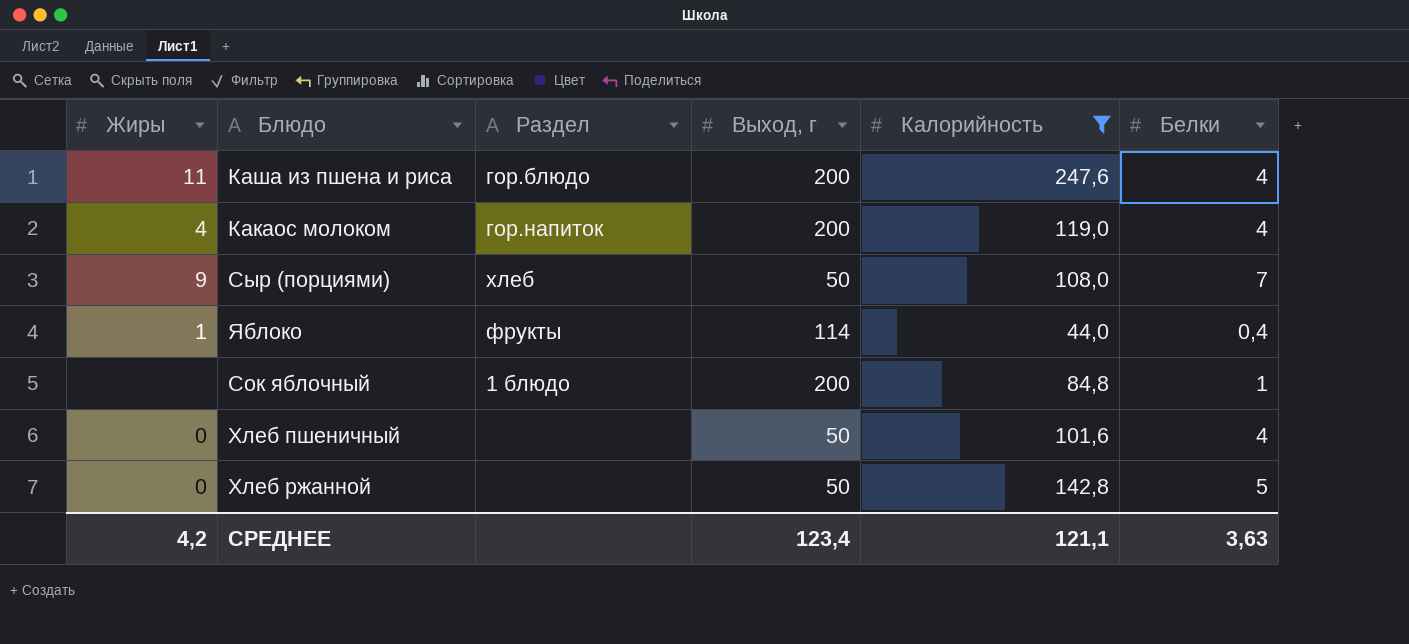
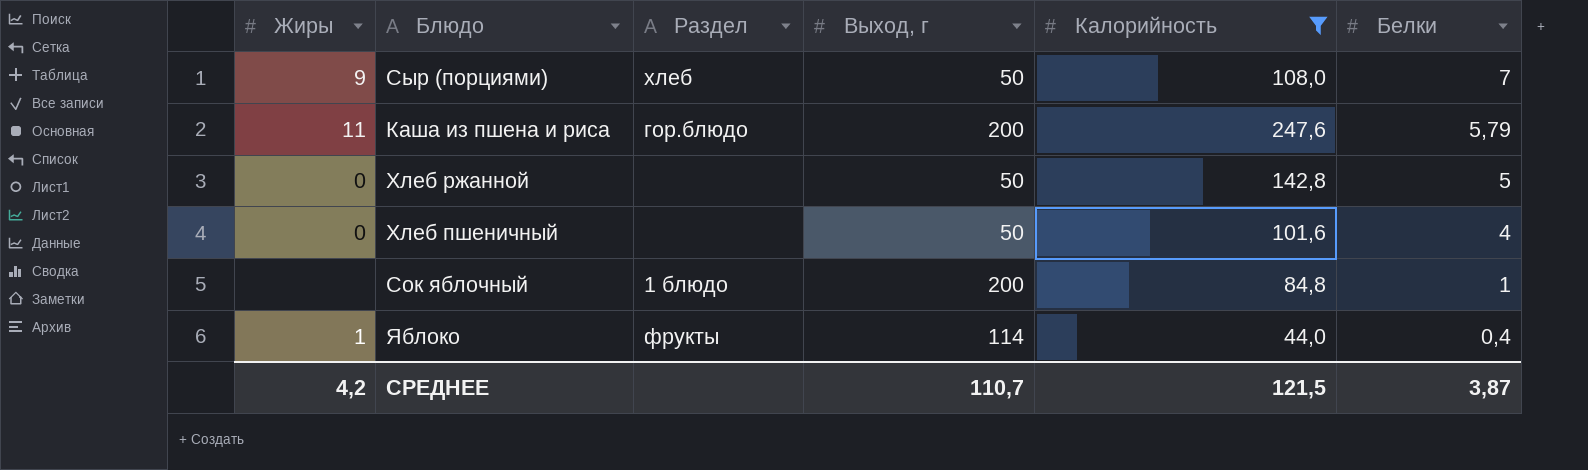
row order: none -> Белки descending
row Какаос молоком: 4 | гор.напиток | 200 | 119,0 | 4 -> none
Каша из пшена и риса | Белки: 4 -> 5,79
СРЕДНЕЕ | Выход, г: 123,4 -> 110,7
СРЕДНЕЕ | Калорийность: 121,1 -> 121,5
СРЕДНЕЕ | Белки: 3,63 -> 3,87

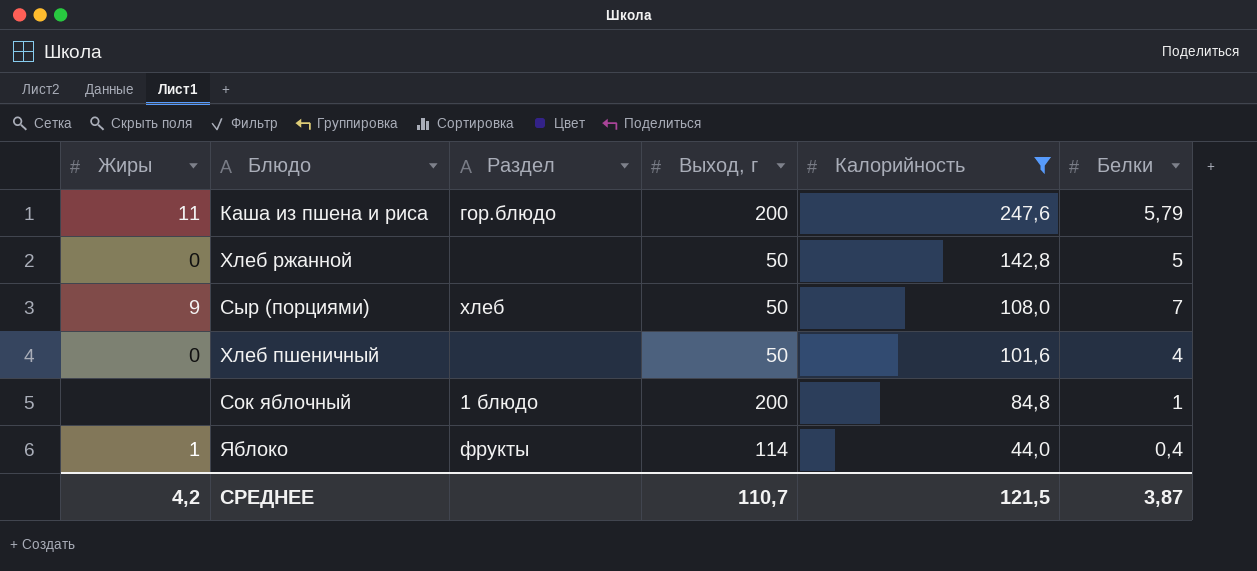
row order: Белки descending -> Калорийность descending

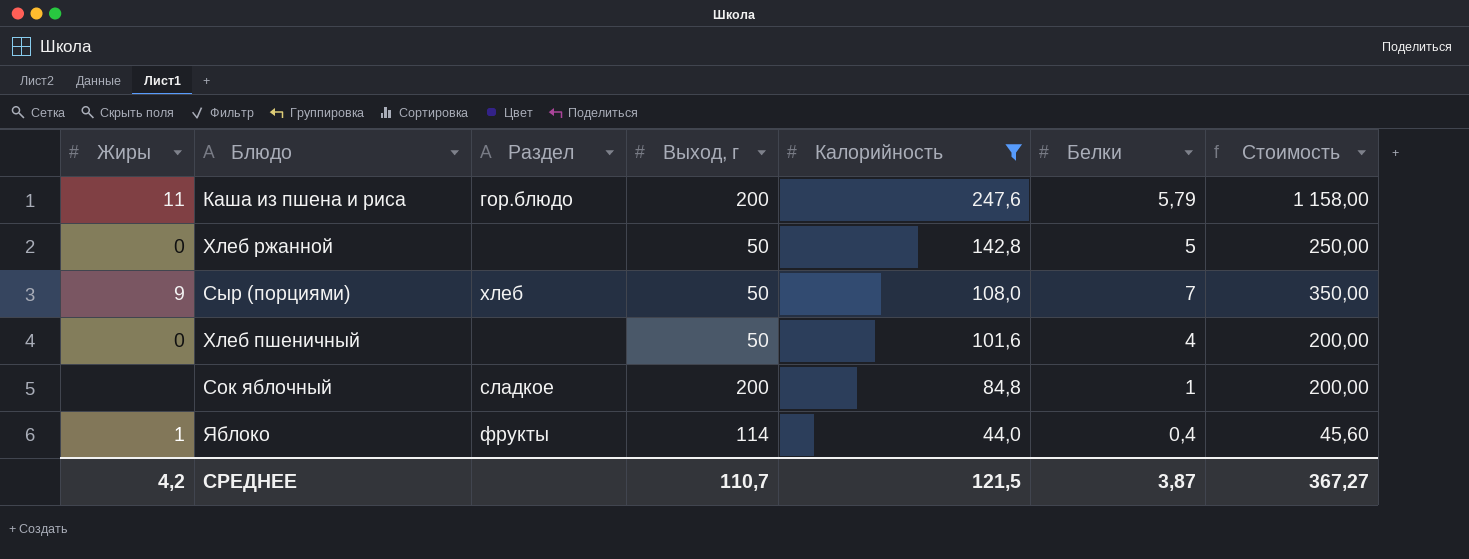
column Стоимость | formula: none -> [Выход, г] * [Белки]
Сок яблочный | Раздел: 1 блюдо -> сладкое

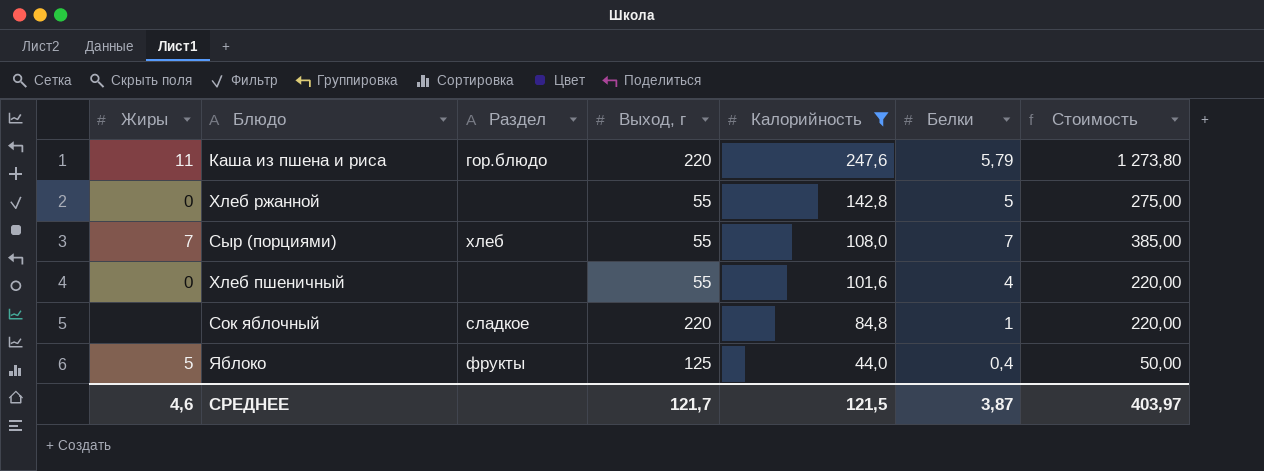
Каша из пшена и риса | Выход, г: 200 -> 220
Каша из пшена и риса | Стоимость: 1 158,00 -> 1 273,80
Хлеб ржанной | Выход, г: 50 -> 55
Хлеб ржанной | Стоимость: 250,00 -> 275,00
Сыр (порциями) | Жиры: 9 -> 7
Сыр (порциями) | Выход, г: 50 -> 55
Сыр (порциями) | Стоимость: 350,00 -> 385,00
Хлеб пшеничный | Выход, г: 50 -> 55
Хлеб пшеничный | Стоимость: 200,00 -> 220,00
Сок яблочный | Выход, г: 200 -> 220
Сок яблочный | Стоимость: 200,00 -> 220,00
Яблоко | Жиры: 1 -> 5
Яблоко | Выход, г: 114 -> 125
Яблоко | Стоимость: 45,60 -> 50,00
СРЕДНЕЕ | Жиры: 4,2 -> 4,6
СРЕДНЕЕ | Выход, г: 110,7 -> 121,7
СРЕДНЕЕ | Стоимость: 367,27 -> 403,97

